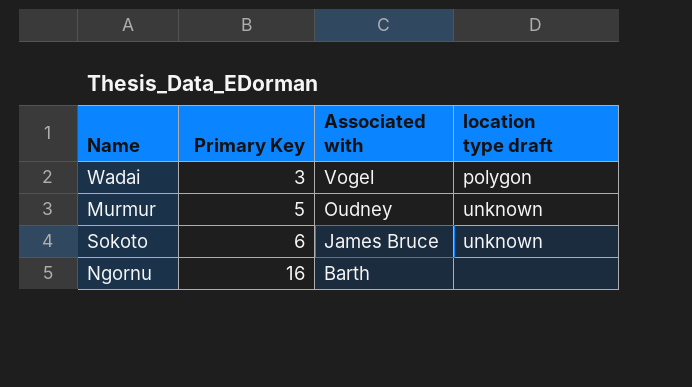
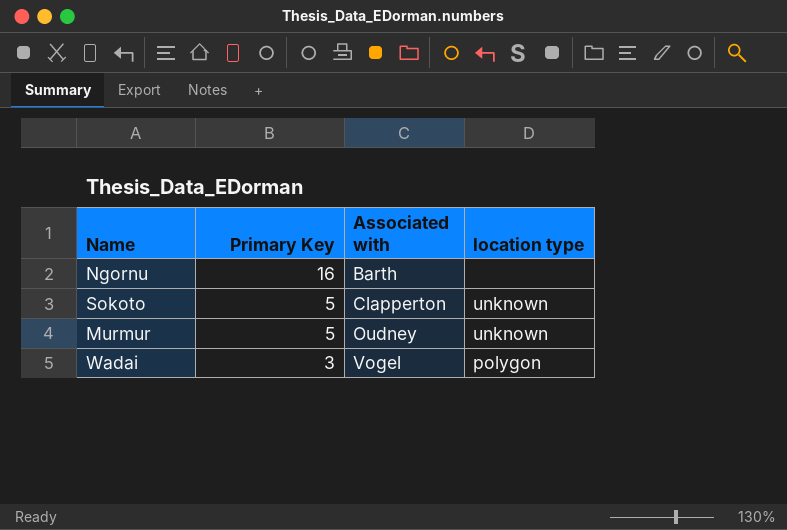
row order: Primary Key ascending -> Primary Key descending
column name: location type draft -> location type
Sokoto | Primary Key: 6 -> 5
Sokoto | Associated with: James Bruce -> Clapperton

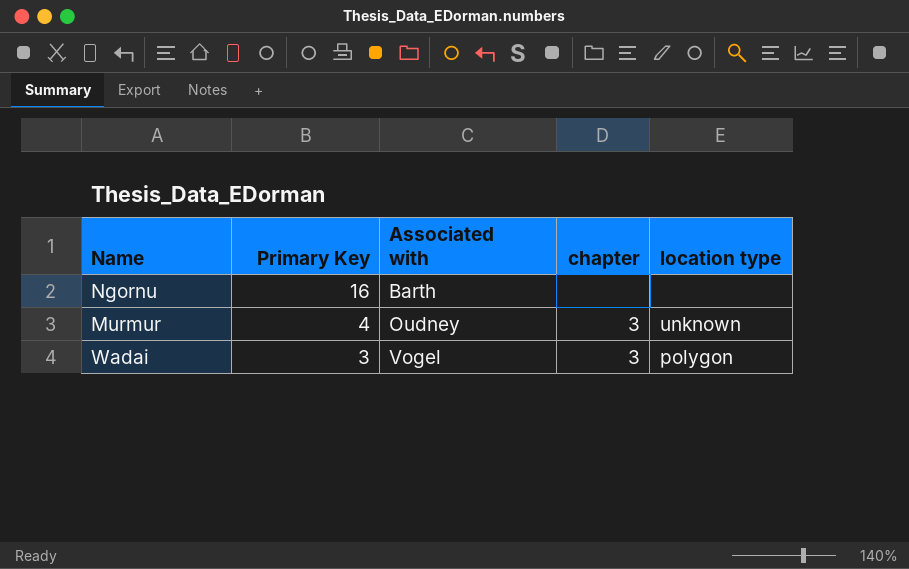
column chapter | position: none -> 4
row Sokoto: 5 | Clapperton | unknown -> none
Murmur | Primary Key: 5 -> 4

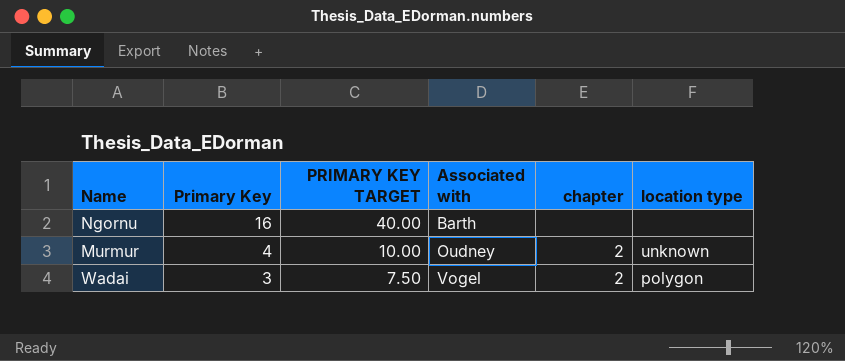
column PRIMARY KEY TARGET | formula: none -> [Primary Key] * 2.5
Murmur | chapter: 3 -> 2
Wadai | chapter: 3 -> 2

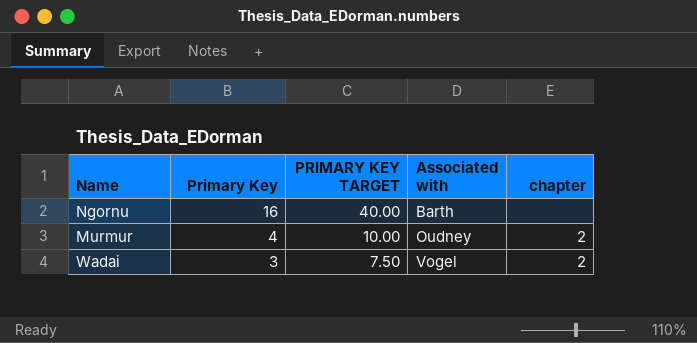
column location type | position: 6 -> none

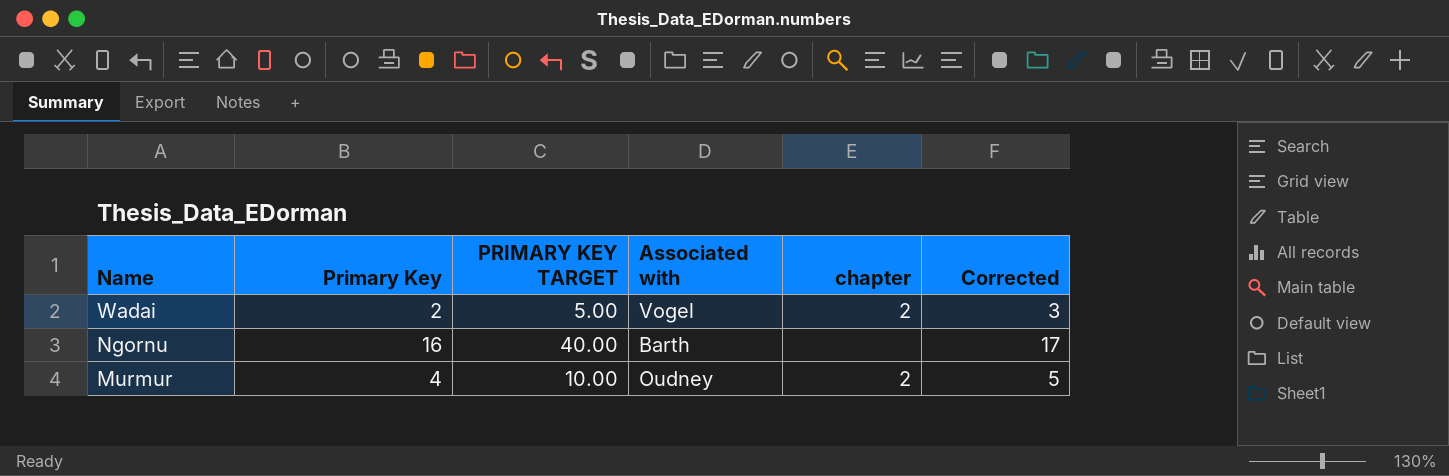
row order: Primary Key descending -> Name descending
column Corrected | formula: none -> [Primary Key] + 1
Wadai | Primary Key: 3 -> 2
Wadai | PRIMARY KEY TARGET: 7.50 -> 5.00

